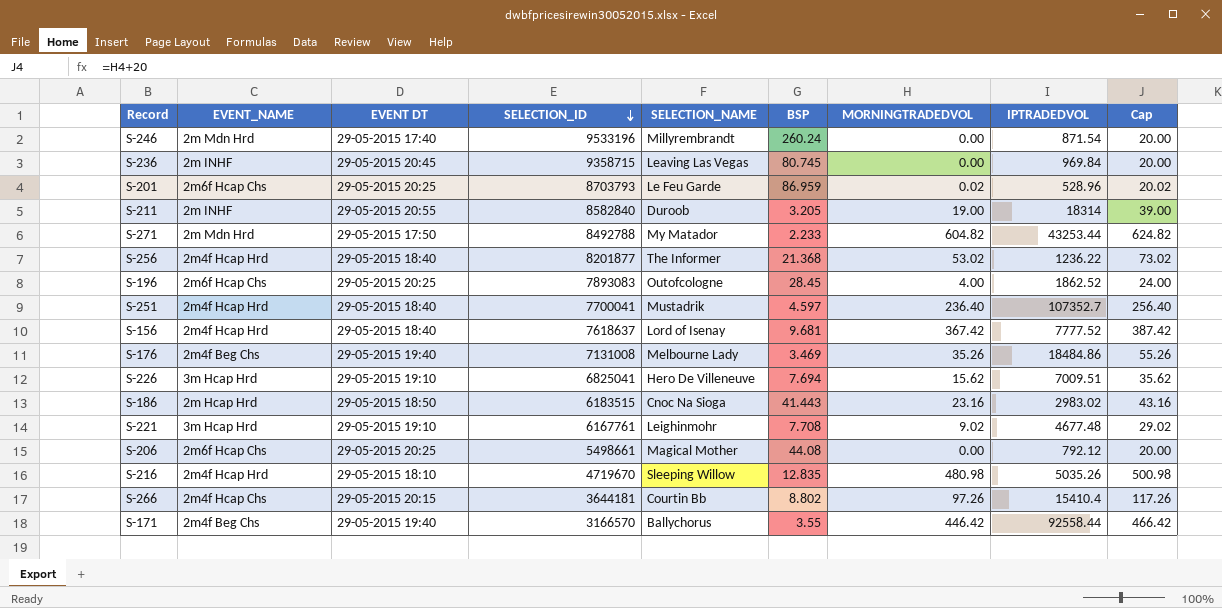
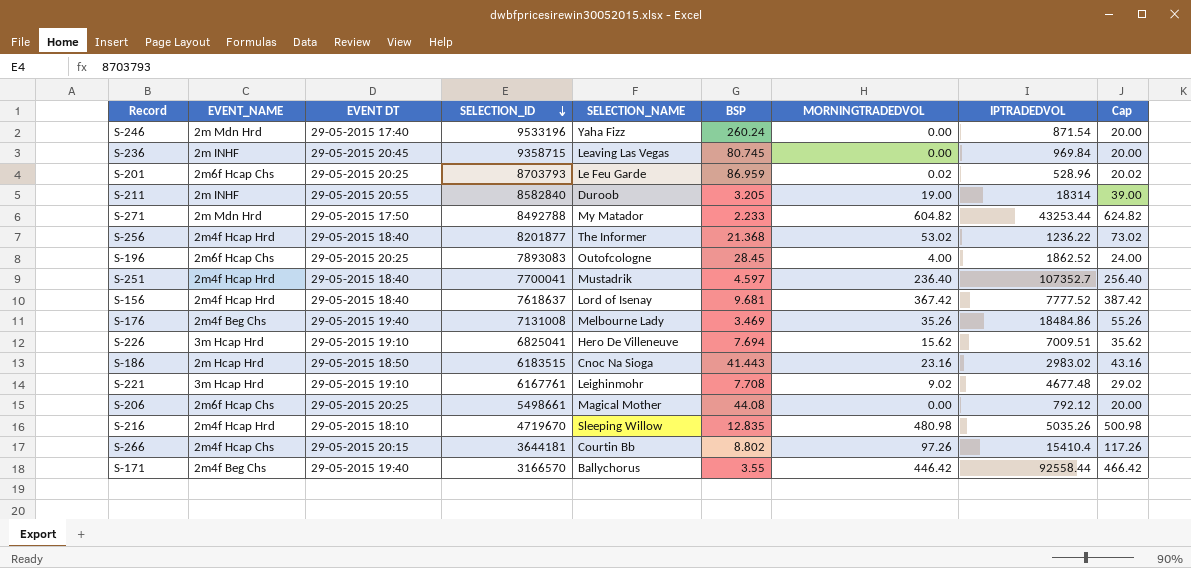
S-246 | SELECTION_NAME: Millyrembrandt -> Yaha Fizz

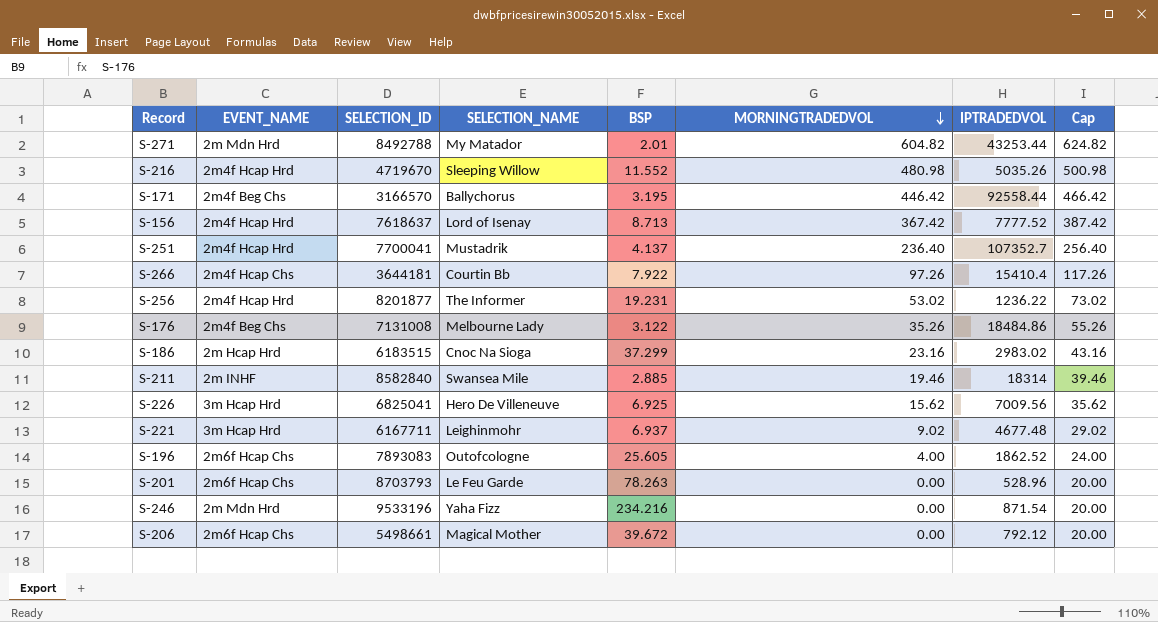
row order: SELECTION_ID descending -> MORNINGTRADEDVOL descending
column EVENT DT | position: 3 -> none
row S-236: 2m INHF | 29-05-2015 20:45 | 9358715 | Leaving Las Vegas | 80.745 | 0.00 | 969.84 | 20.00 -> none
S-271 | BSP: 2.233 -> 2.01
S-216 | BSP: 12.835 -> 11.552
S-171 | BSP: 3.55 -> 3.195
S-156 | BSP: 9.681 -> 8.713
S-251 | BSP: 4.597 -> 4.137
S-266 | BSP: 8.802 -> 7.922
S-256 | BSP: 21.368 -> 19.231
S-176 | BSP: 3.469 -> 3.122
S-186 | BSP: 41.443 -> 37.299
S-211 | SELECTION_NAME: Duroob -> Swansea Mile
S-211 | BSP: 3.205 -> 2.885
S-211 | MORNINGTRADEDVOL: 19.00 -> 19.46
S-211 | Cap: 39.00 -> 39.46
S-226 | BSP: 7.694 -> 6.925
S-226 | IPTRADEDVOL: 7009.51 -> 7009.56
S-221 | SELECTION_ID: 6167761 -> 6167711
S-221 | BSP: 7.708 -> 6.937
S-196 | BSP: 28.45 -> 25.605
S-201 | BSP: 86.959 -> 78.263
S-201 | MORNINGTRADEDVOL: 0.02 -> 0.00
S-201 | Cap: 20.02 -> 20.00
S-246 | BSP: 260.24 -> 234.216
S-206 | BSP: 44.08 -> 39.672

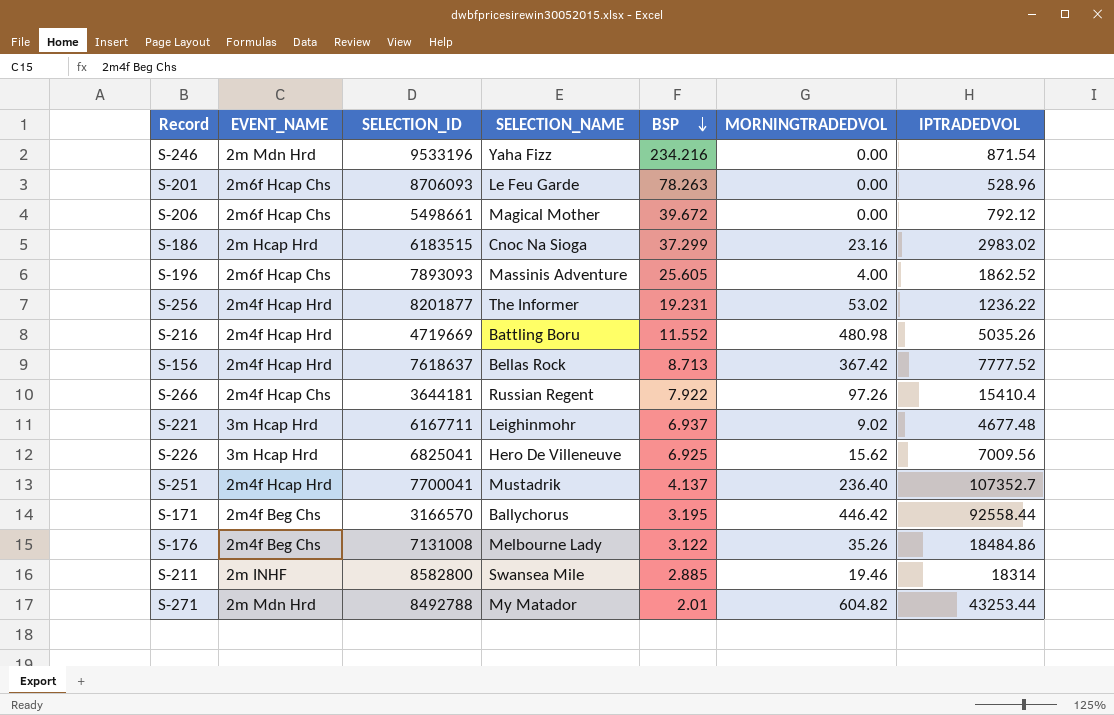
row order: MORNINGTRADEDVOL descending -> BSP descending
column Cap | formula: [MORNINGTRADEDVOL] + 20 -> none
S-201 | SELECTION_ID: 8703793 -> 8706093
S-196 | SELECTION_ID: 7893083 -> 7893093
S-196 | SELECTION_NAME: Outofcologne -> Massinis Adventure
S-216 | SELECTION_ID: 4719670 -> 4719669
S-216 | SELECTION_NAME: Sleeping Willow -> Battling Boru
S-156 | SELECTION_NAME: Lord of Isenay -> Bellas Rock
S-266 | SELECTION_NAME: Courtin Bb -> Russian Regent
S-211 | SELECTION_ID: 8582840 -> 8582800

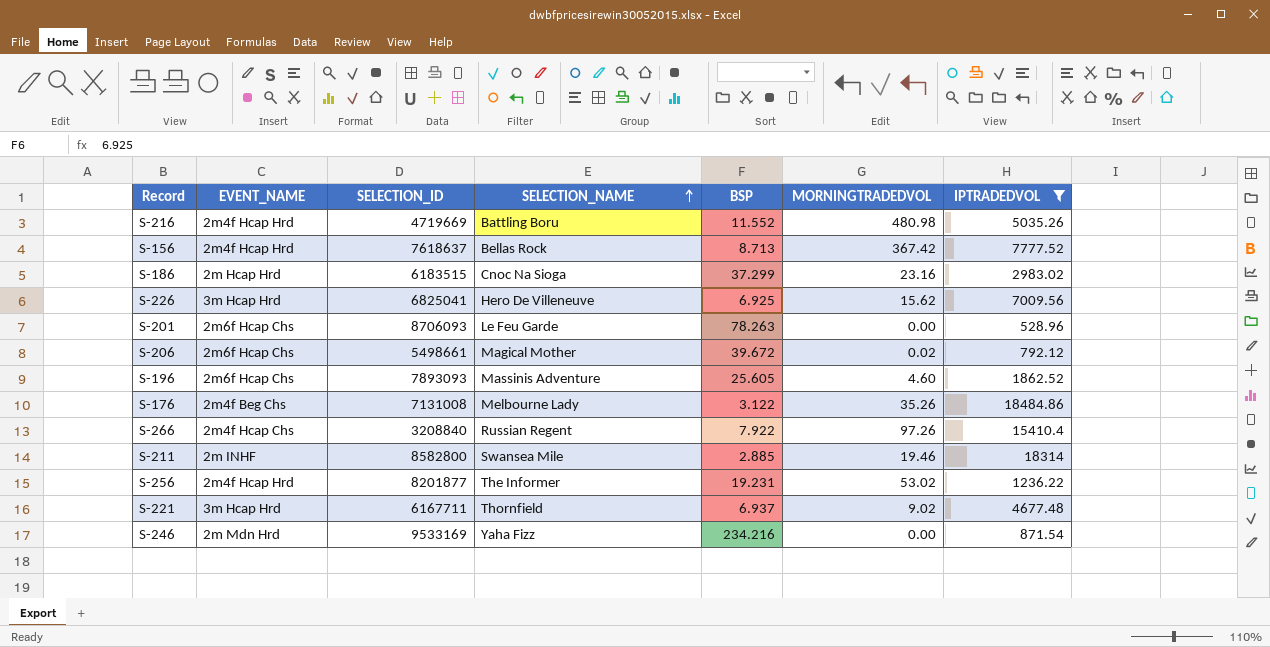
filter: none -> IPTRADEDVOL <= 18484.86
row order: BSP descending -> SELECTION_NAME ascending
S-206 | MORNINGTRADEDVOL: 0.00 -> 0.02
S-196 | MORNINGTRADEDVOL: 4.00 -> 4.60
S-266 | SELECTION_ID: 3644181 -> 3208840
S-221 | SELECTION_NAME: Leighinmohr -> Thornfield
S-246 | SELECTION_ID: 9533196 -> 9533169

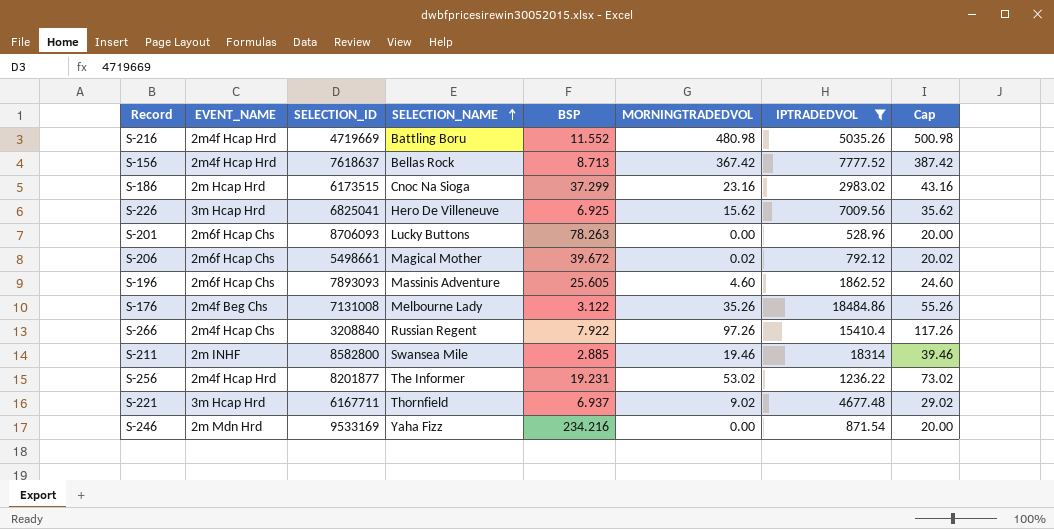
column Cap | formula: none -> [MORNINGTRADEDVOL] + 20
S-186 | SELECTION_ID: 6183515 -> 6173515
S-201 | SELECTION_NAME: Le Feu Garde -> Lucky Buttons

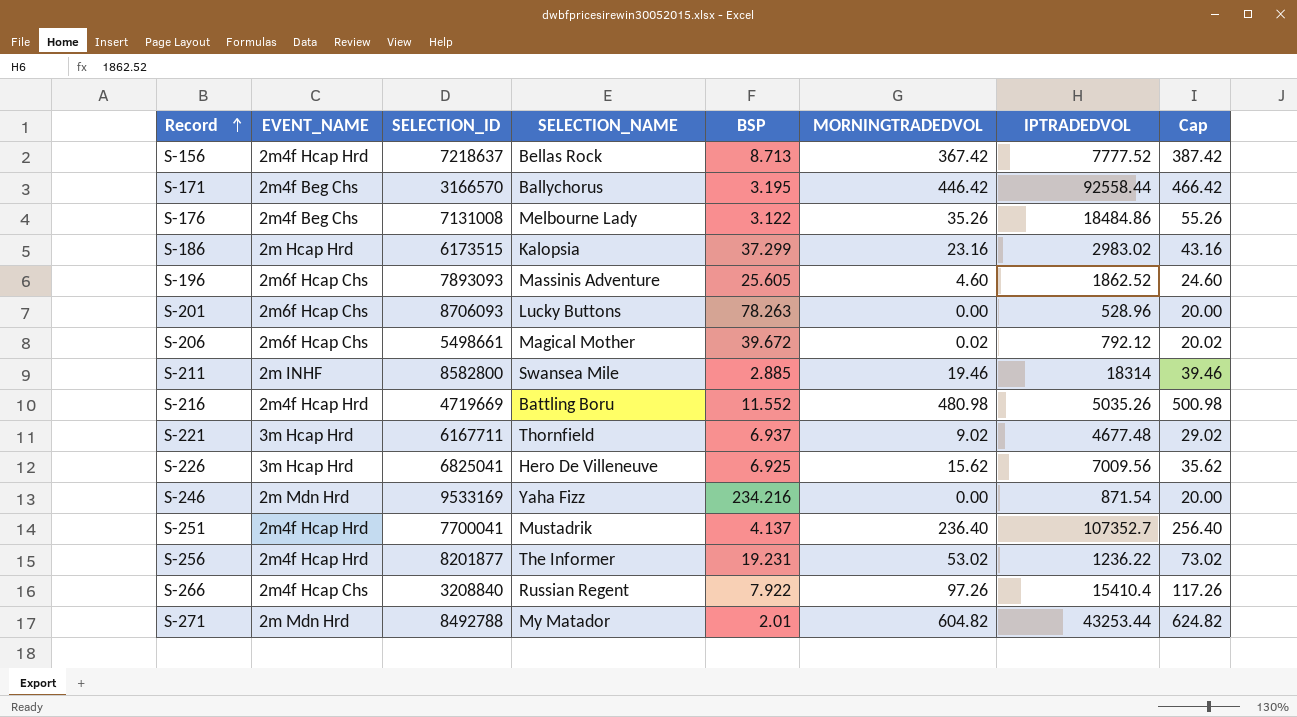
filter: IPTRADEDVOL <= 18484.86 -> none
row order: SELECTION_NAME ascending -> Record ascending
S-156 | SELECTION_ID: 7618637 -> 7218637
S-186 | SELECTION_NAME: Cnoc Na Sioga -> Kalopsia

